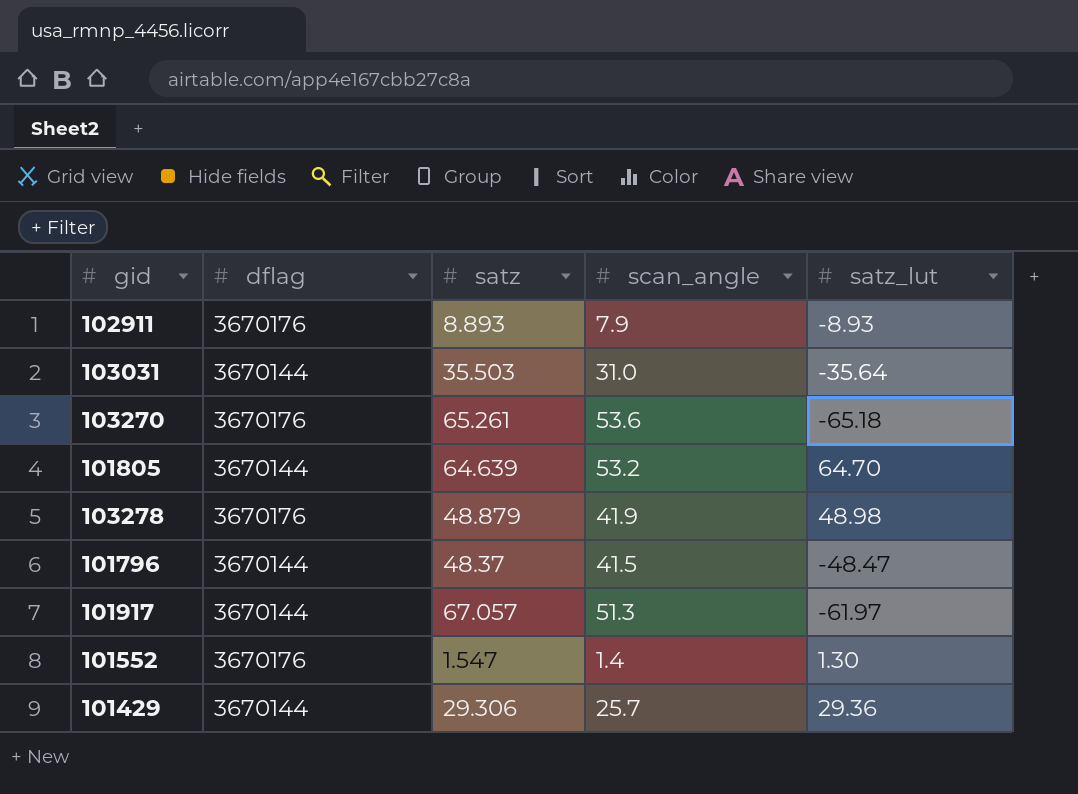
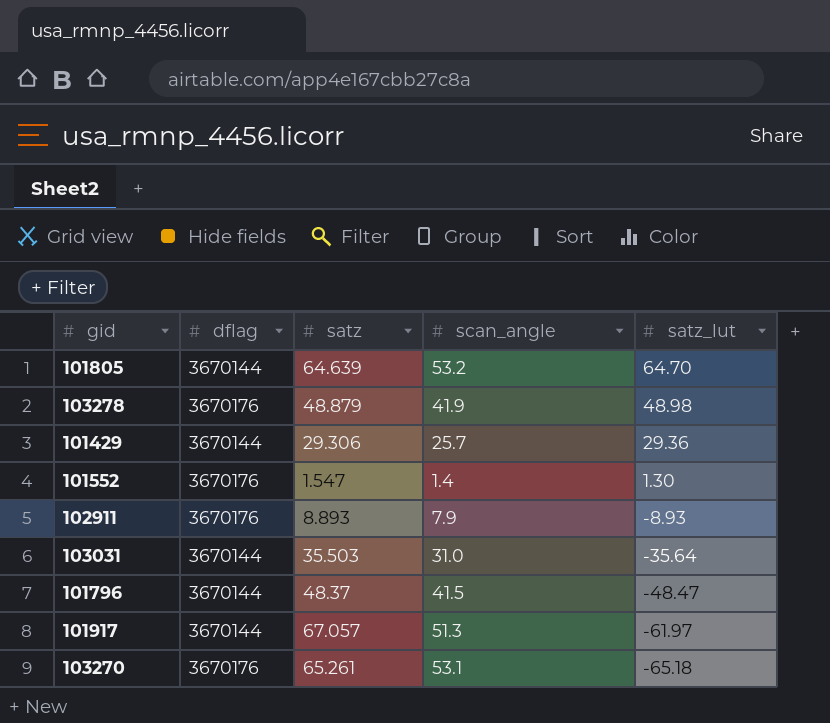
row order: none -> satz_lut descending
103270 | scan_angle: 53.6 -> 53.1

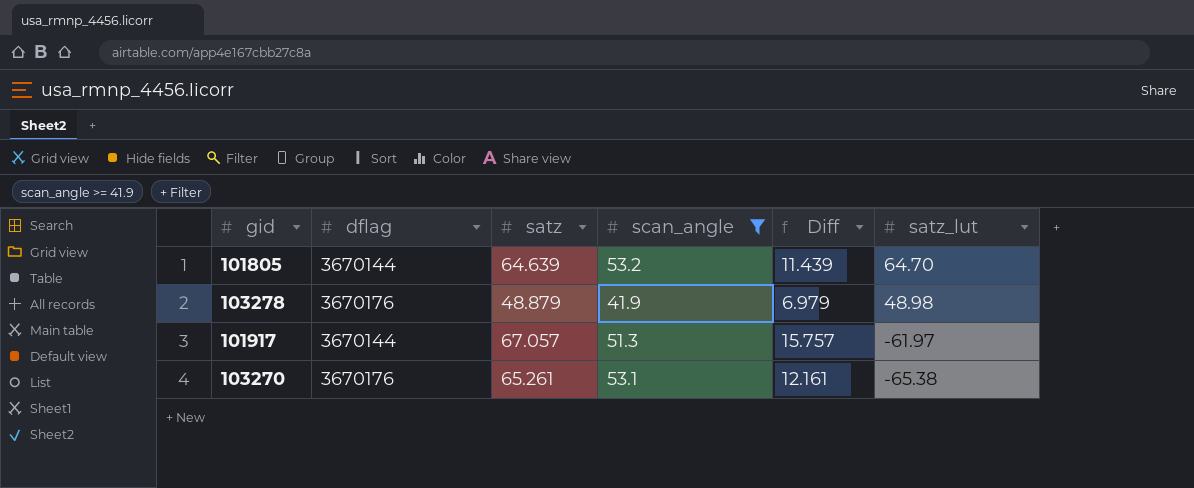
filter: none -> scan_angle >= 41.9
column Diff | formula: none -> [satz] - [scan_angle]
103270 | satz_lut: -65.18 -> -65.38

